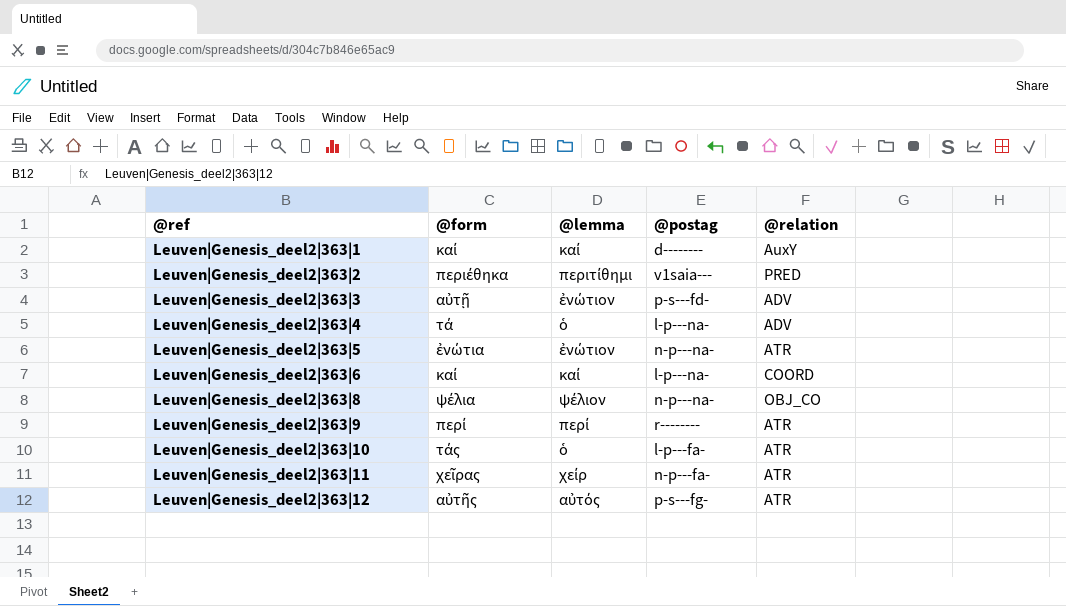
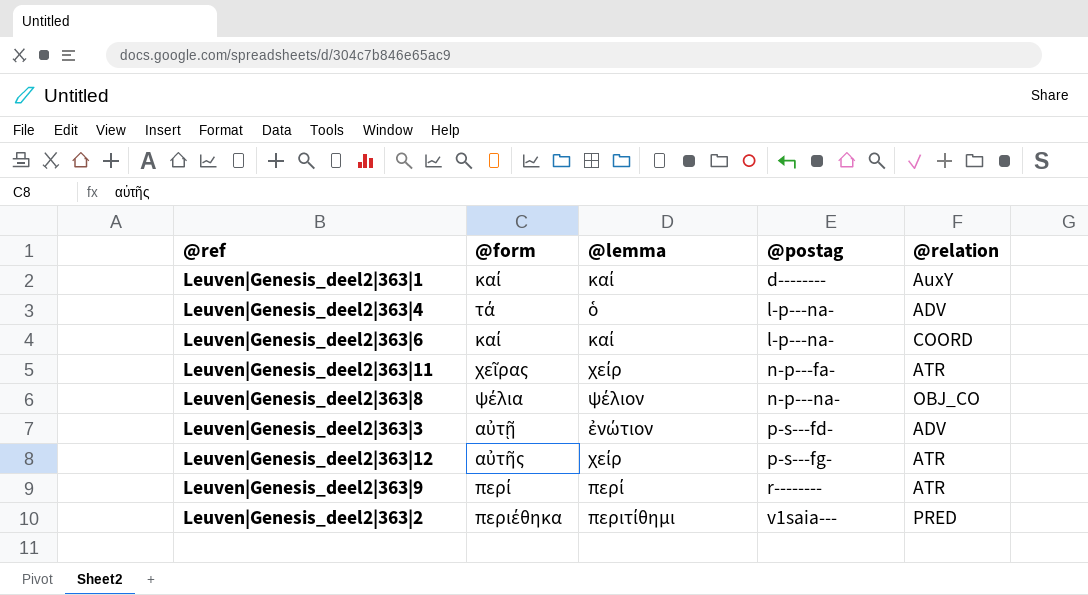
row order: @ref ascending -> @postag ascending
row Leuven|Genesis_deel2|363|5: ἐνώτια | ἐνώτιον | n-p---na- | ATR -> none
row Leuven|Genesis_deel2|363|10: τάς | ὁ | l-p---fa- | ATR -> none
Leuven|Genesis_deel2|363|12 | @lemma: αὐτός -> χείρ

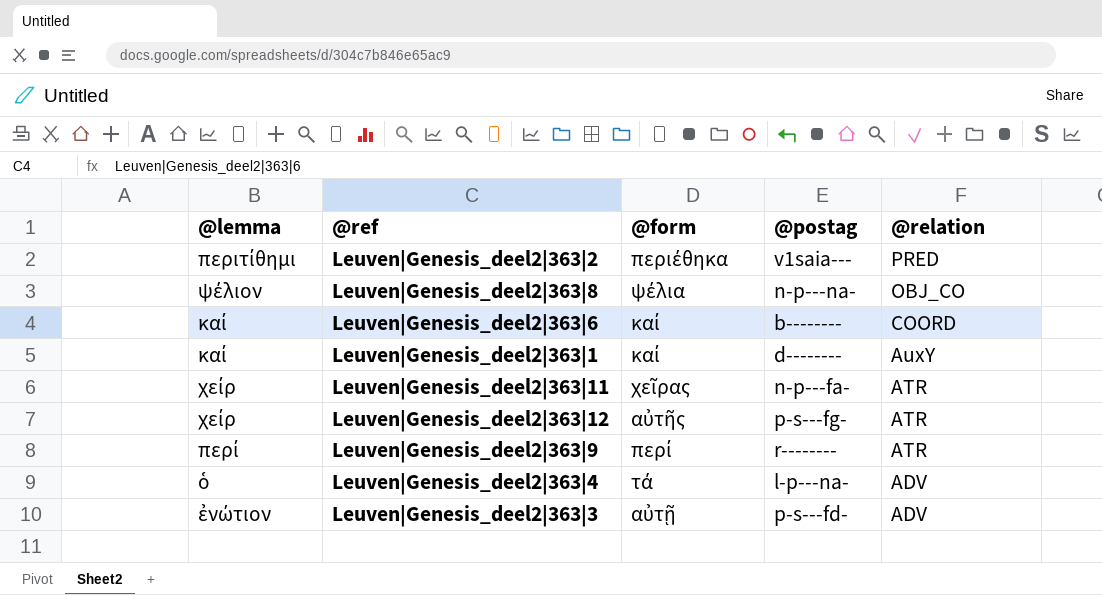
row order: @postag ascending -> @relation descending
column @lemma | position: 3 -> 1
Leuven|Genesis_deel2|363|6 | @postag: l-p---na- -> b--------

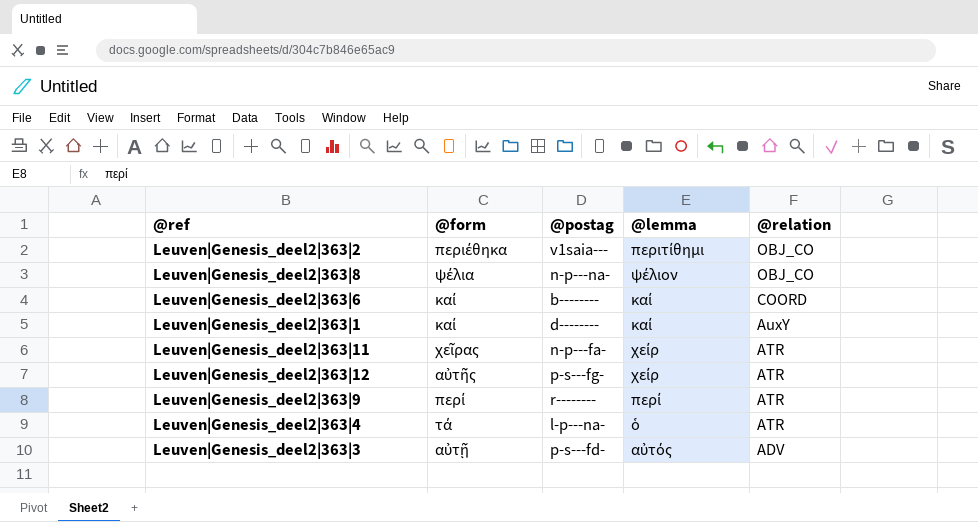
column @lemma | position: 1 -> 4
Leuven|Genesis_deel2|363|2 | @relation: PRED -> OBJ_CO
Leuven|Genesis_deel2|363|4 | @relation: ADV -> ATR
Leuven|Genesis_deel2|363|3 | @lemma: ἐνώτιον -> αὐτός

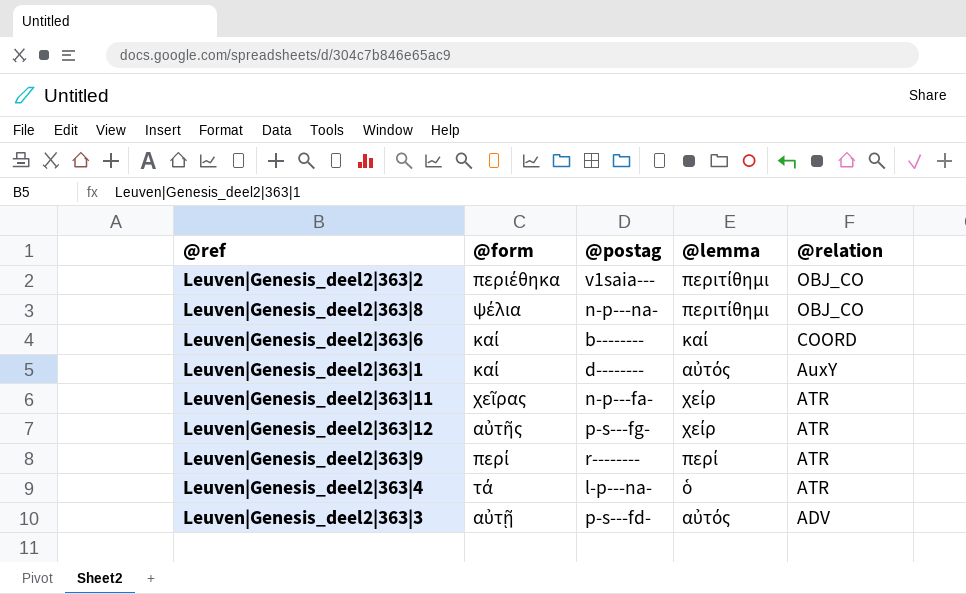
Leuven|Genesis_deel2|363|8 | @lemma: ψέλιον -> περιτίθημι
Leuven|Genesis_deel2|363|1 | @lemma: καί -> αὐτός

